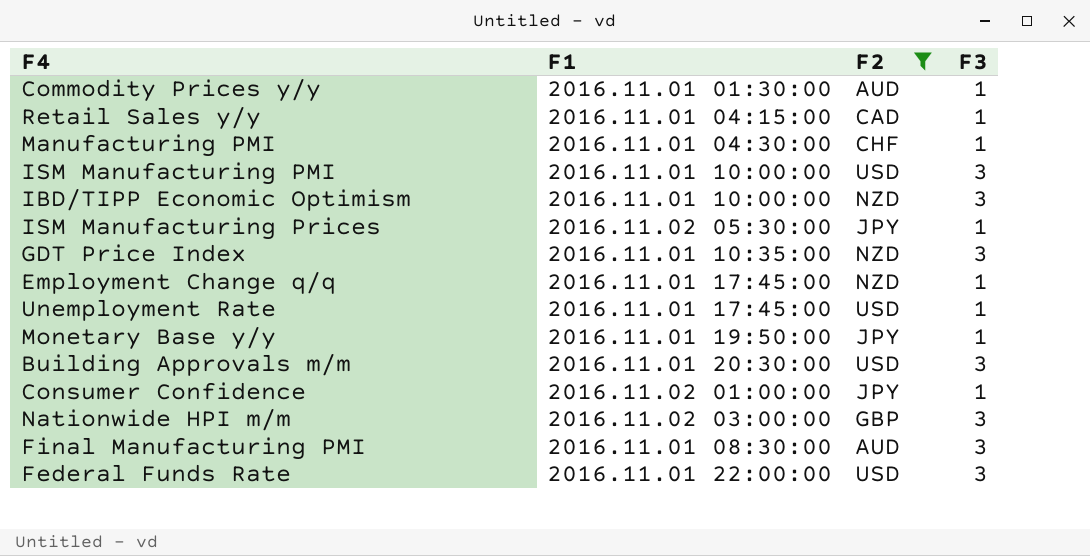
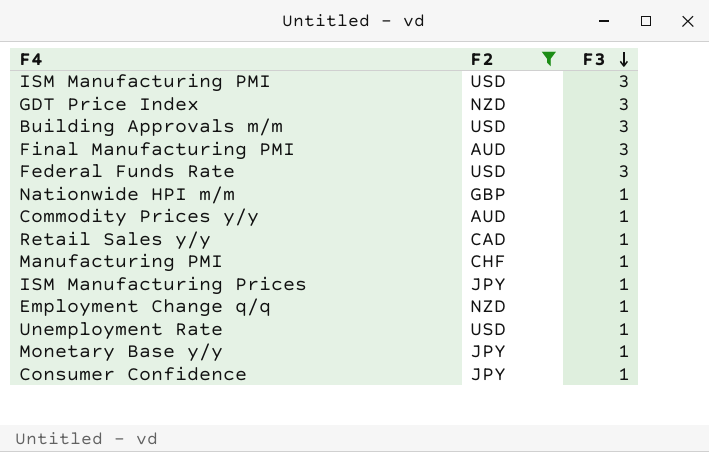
row order: none -> F3 descending
column F1 | position: 2 -> none
row IBD/TIPP Economic Optimism: 2016.11.01 10:00:00 | NZD | 3 -> none
Nationwide HPI m/m | F3: 3 -> 1

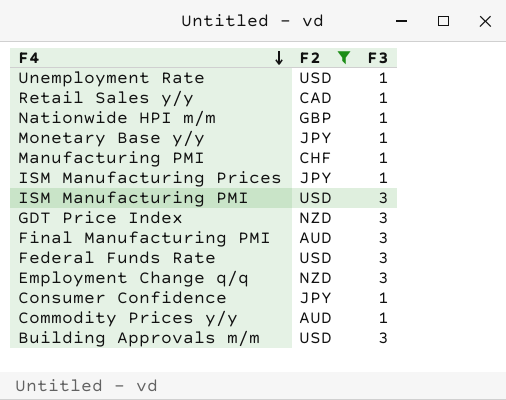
row order: F3 descending -> F4 descending
Employment Change q/q | F3: 1 -> 3

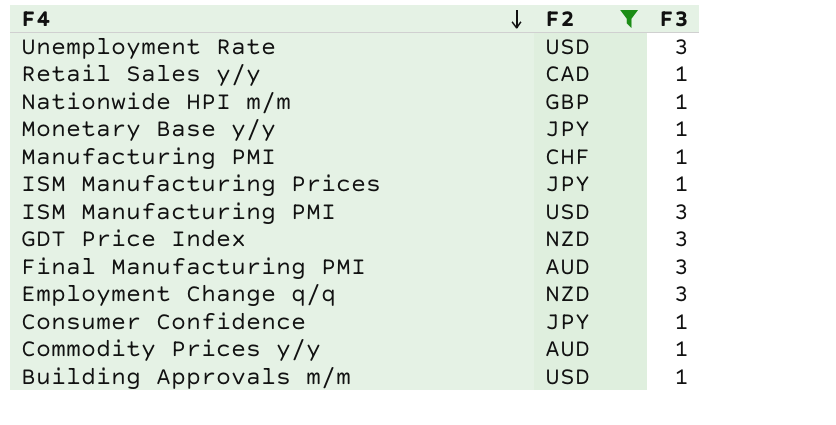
row Federal Funds Rate: USD | 3 -> none
Unemployment Rate | F3: 1 -> 3
Building Approvals m/m | F3: 3 -> 1

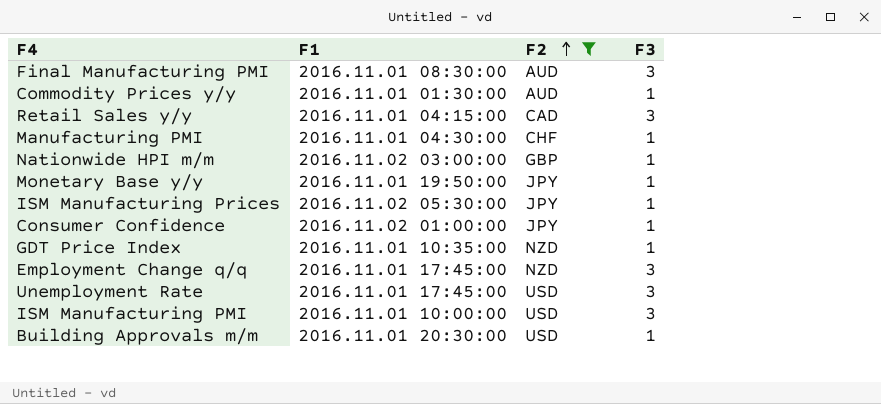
row order: F4 descending -> F2 ascending
column F1 | position: none -> 2
Retail Sales y/y | F3: 1 -> 3
GDT Price Index | F3: 3 -> 1

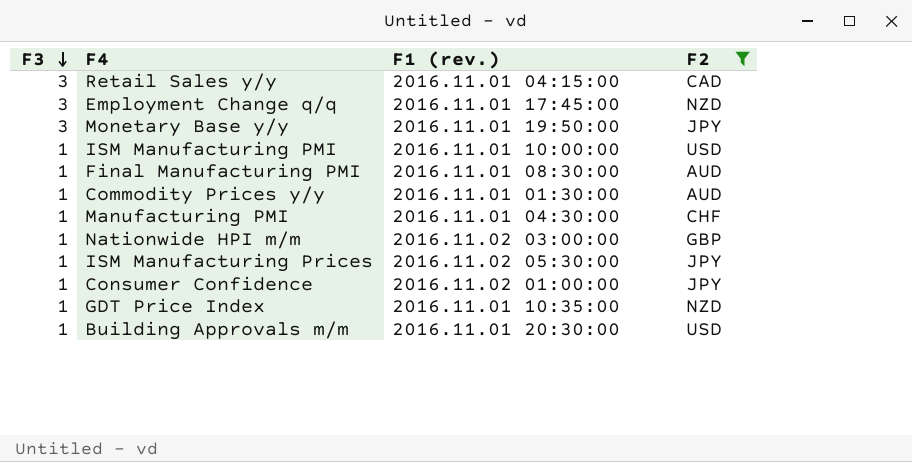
row order: F2 ascending -> F3 descending
column F3 | position: 4 -> 1
column name: F1 -> F1 (rev.)
row Unemployment Rate: 2016.11.01 17:45:00 | USD | 3 -> none
Monetary Base y/y | F3: 1 -> 3
ISM Manufacturing PMI | F3: 3 -> 1
Final Manufacturing PMI | F3: 3 -> 1

